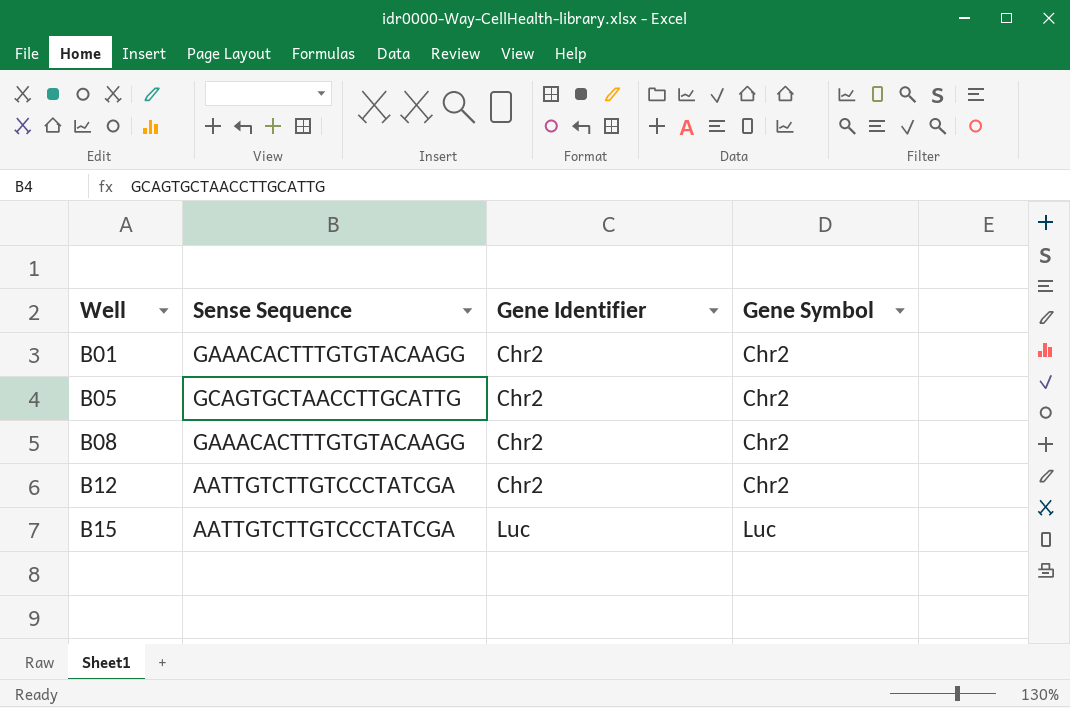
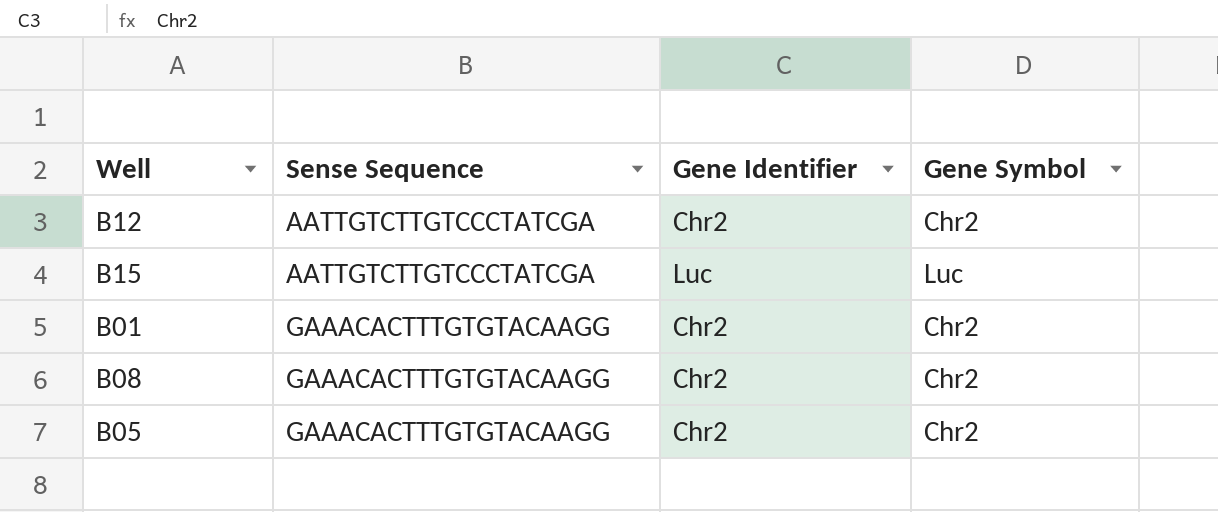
row order: Well ascending -> Sense Sequence ascending
B05 | Sense Sequence: GCAGTGCTAACCTTGCATTG -> GAAACACTTTGTGTACAAGG

